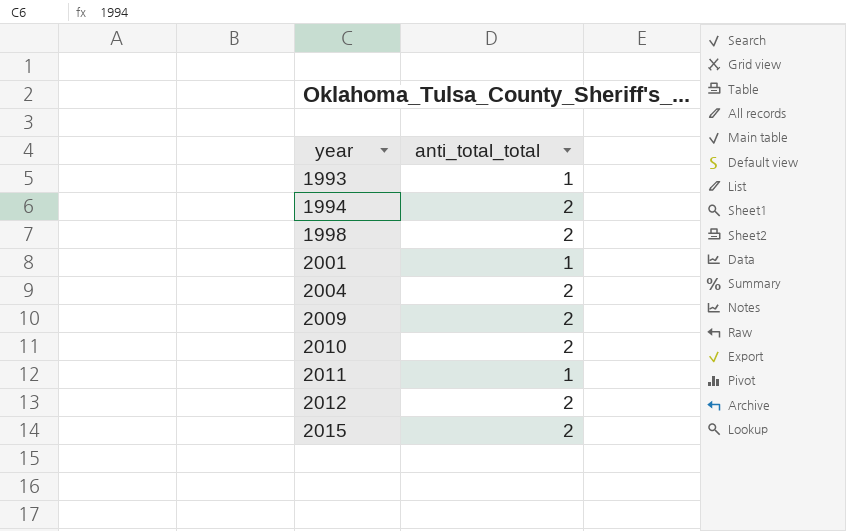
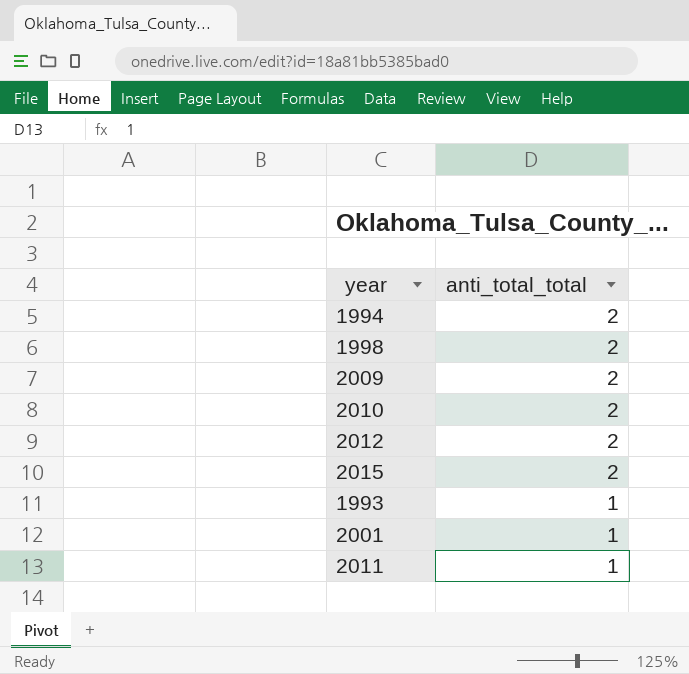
row order: year ascending -> anti_total_total descending
row 2004: 2 -> none

